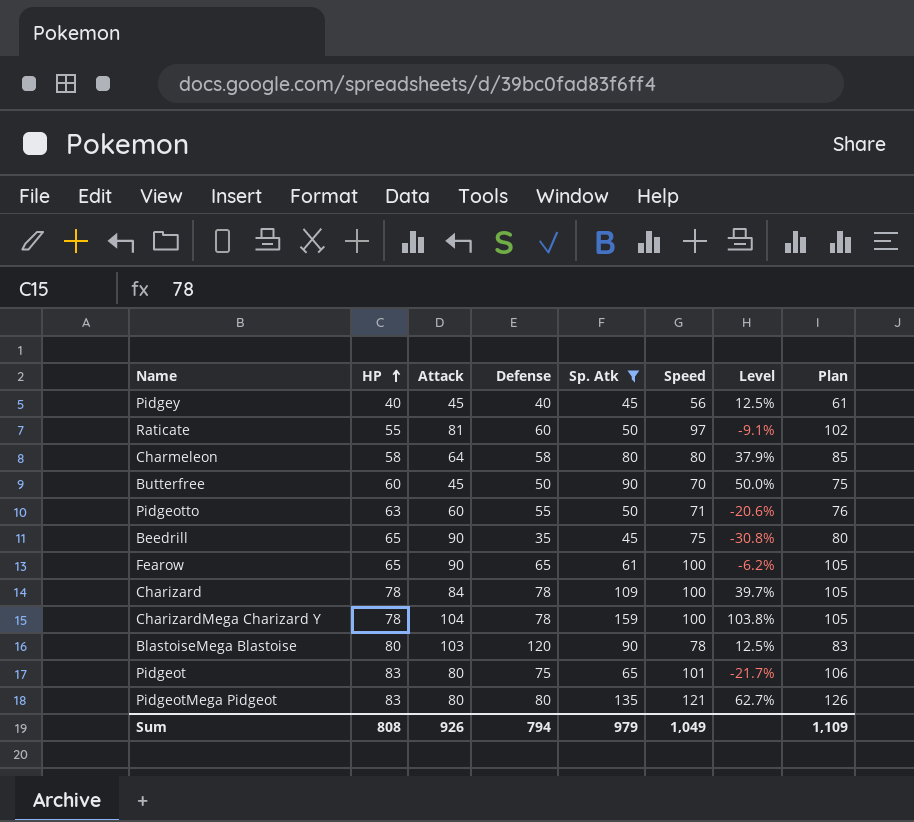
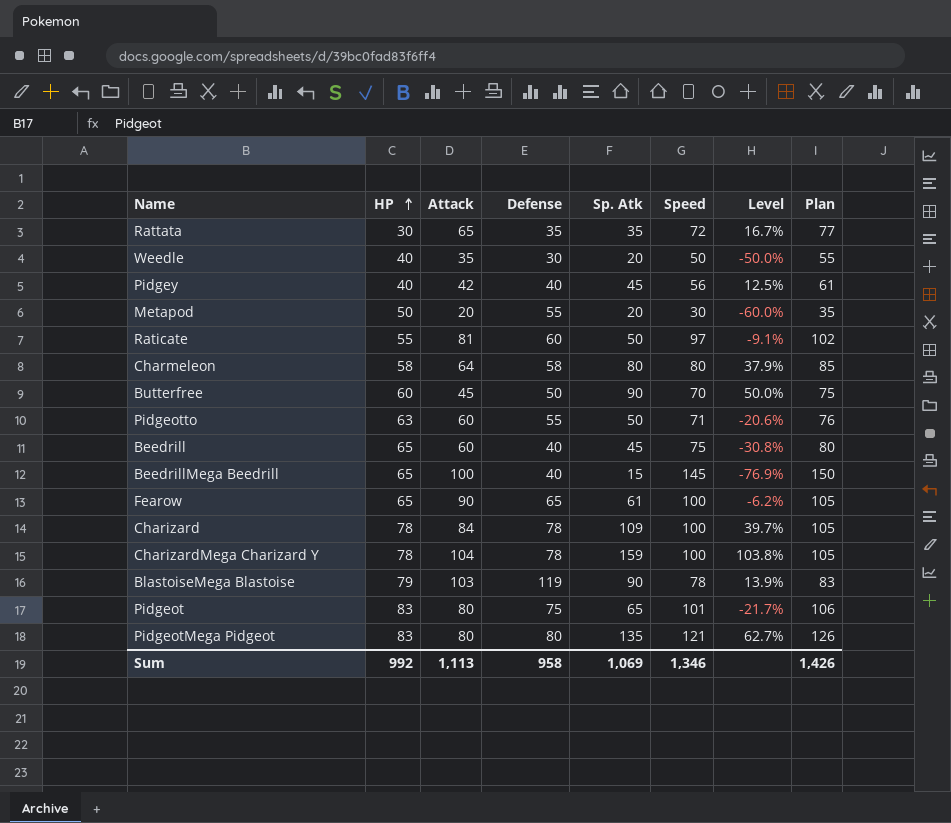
filter: Sp. Atk >= 45 -> none
Pidgey | Attack: 45 -> 42
Beedrill | Attack: 90 -> 60
Beedrill | Defense: 35 -> 40
BlastoiseMega Blastoise | HP: 80 -> 79
BlastoiseMega Blastoise | Defense: 120 -> 119
BlastoiseMega Blastoise | Level: 12.5% -> 13.9%
Sum | HP: 808 -> 992
Sum | Attack: 926 -> 1,113
Sum | Defense: 794 -> 958
Sum | Sp. Atk: 979 -> 1,069
Sum | Speed: 1,049 -> 1,346
Sum | Plan: 1,109 -> 1,426

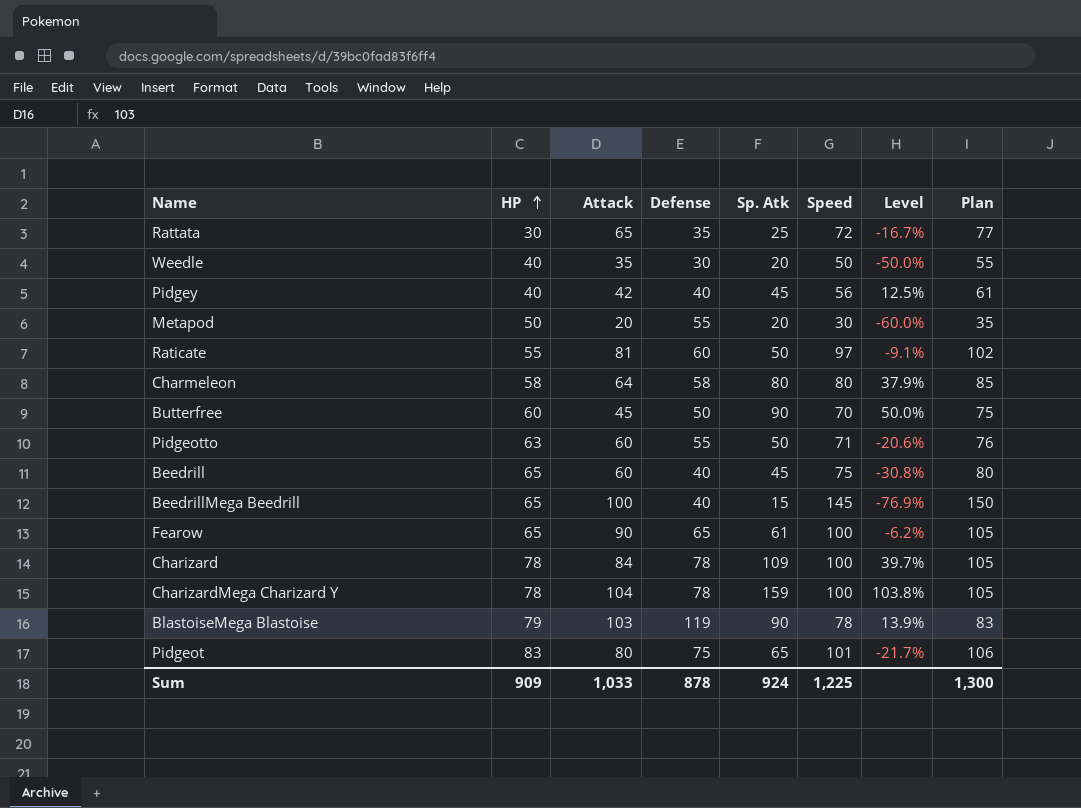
row PidgeotMega Pidgeot: 83 | 80 | 80 | 135 | 121 | 62.7% | 126 -> none
Rattata | Sp. Atk: 35 -> 25
Rattata | Level: 16.7% -> -16.7%
Sum | HP: 992 -> 909
Sum | Attack: 1,113 -> 1,033
Sum | Defense: 958 -> 878
Sum | Sp. Atk: 1,069 -> 924
Sum | Speed: 1,346 -> 1,225
Sum | Plan: 1,426 -> 1,300

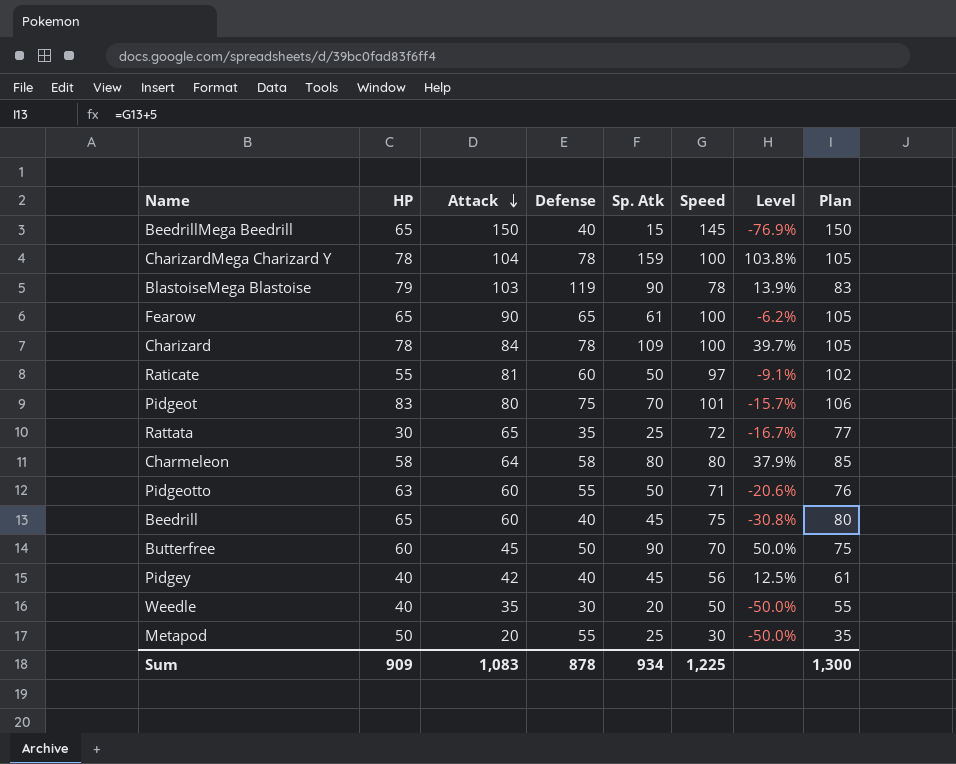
row order: HP ascending -> Attack descending
BeedrillMega Beedrill | Attack: 100 -> 150
Pidgeot | Sp. Atk: 65 -> 70
Pidgeot | Level: -21.7% -> -15.7%
Metapod | Sp. Atk: 20 -> 25
Metapod | Level: -60.0% -> -50.0%
Sum | Attack: 1,033 -> 1,083
Sum | Sp. Atk: 924 -> 934

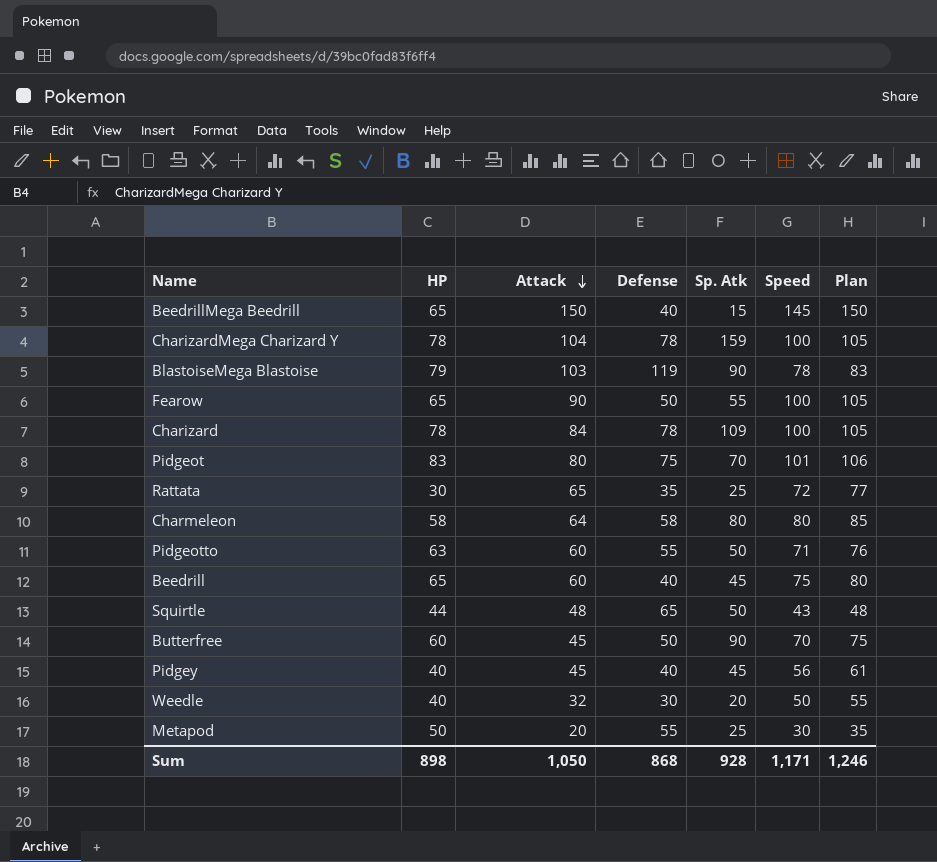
column Level | formula: ([Sp. Atk] - [HP]) / [HP] -> none
row Raticate: 55 | 81 | 60 | 50 | 97 | -9.1% | 102 -> none
Fearow | Defense: 65 -> 50
Fearow | Sp. Atk: 61 -> 55
row Squirtle: none -> 44 | 48 | 65 | 50 | 43 | 48
Pidgey | Attack: 42 -> 45
Weedle | Attack: 35 -> 32
Sum | HP: 909 -> 898
Sum | Attack: 1,083 -> 1,050
Sum | Defense: 878 -> 868
Sum | Sp. Atk: 934 -> 928
Sum | Speed: 1,225 -> 1,171
Sum | Plan: 1,300 -> 1,246

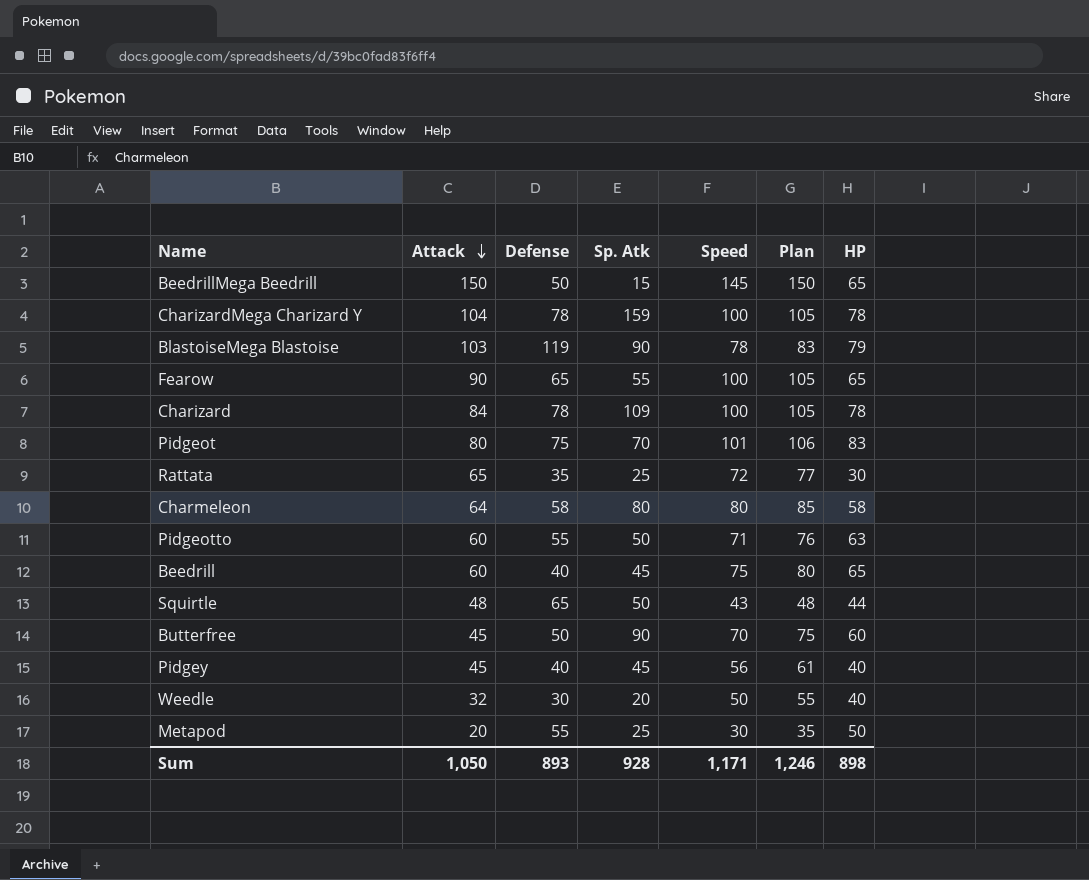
column HP | position: 2 -> 7
BeedrillMega Beedrill | Defense: 40 -> 50
Fearow | Defense: 50 -> 65
Sum | Defense: 868 -> 893

